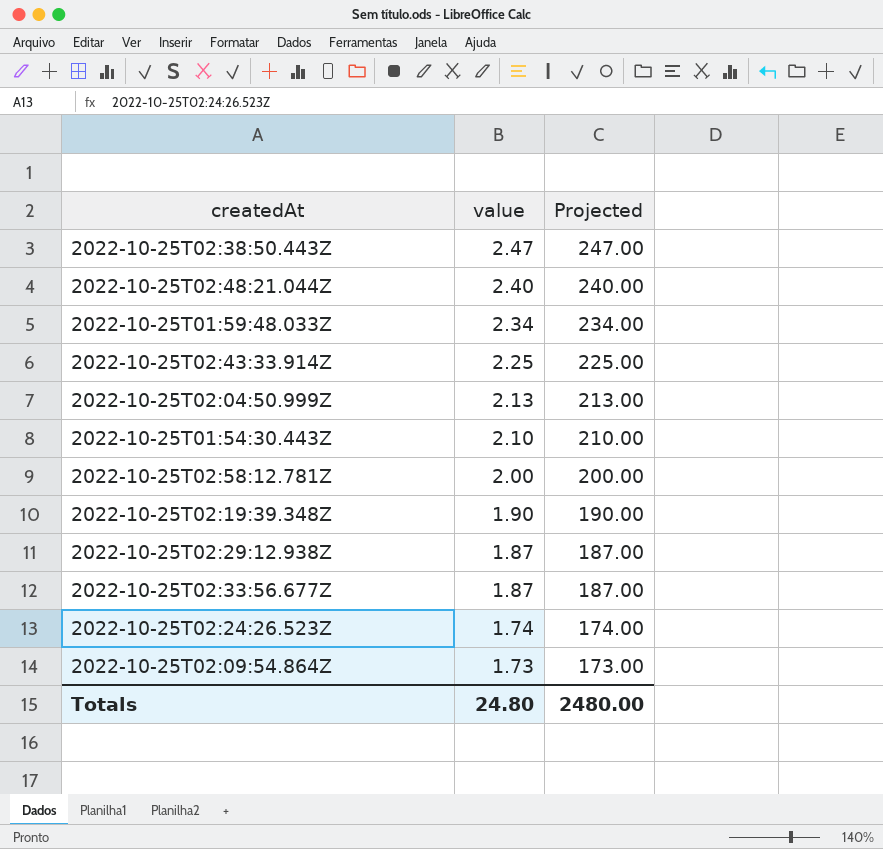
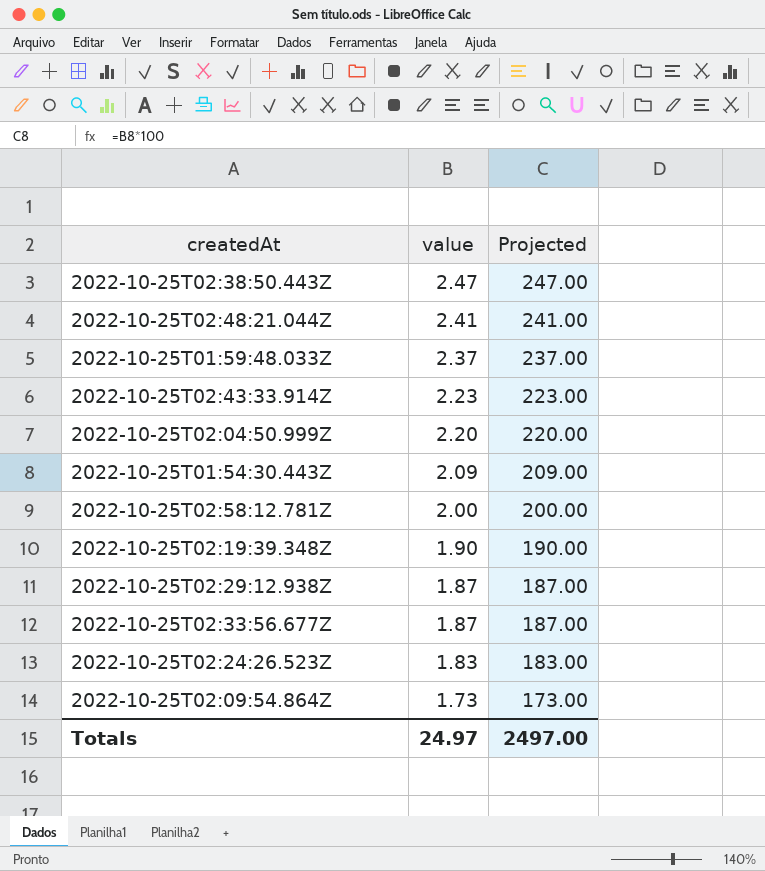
2022-10-25T02:48:21.044Z | value: 2.40 -> 2.41
2022-10-25T02:48:21.044Z | Projected: 240.00 -> 241.00
2022-10-25T01:59:48.033Z | value: 2.34 -> 2.37
2022-10-25T01:59:48.033Z | Projected: 234.00 -> 237.00
2022-10-25T02:43:33.914Z | value: 2.25 -> 2.23
2022-10-25T02:43:33.914Z | Projected: 225.00 -> 223.00
2022-10-25T02:04:50.999Z | value: 2.13 -> 2.20
2022-10-25T02:04:50.999Z | Projected: 213.00 -> 220.00
2022-10-25T01:54:30.443Z | value: 2.10 -> 2.09
2022-10-25T01:54:30.443Z | Projected: 210.00 -> 209.00
2022-10-25T02:24:26.523Z | value: 1.74 -> 1.83
2022-10-25T02:24:26.523Z | Projected: 174.00 -> 183.00
Totals | value: 24.80 -> 24.97
Totals | Projected: 2480.00 -> 2497.00

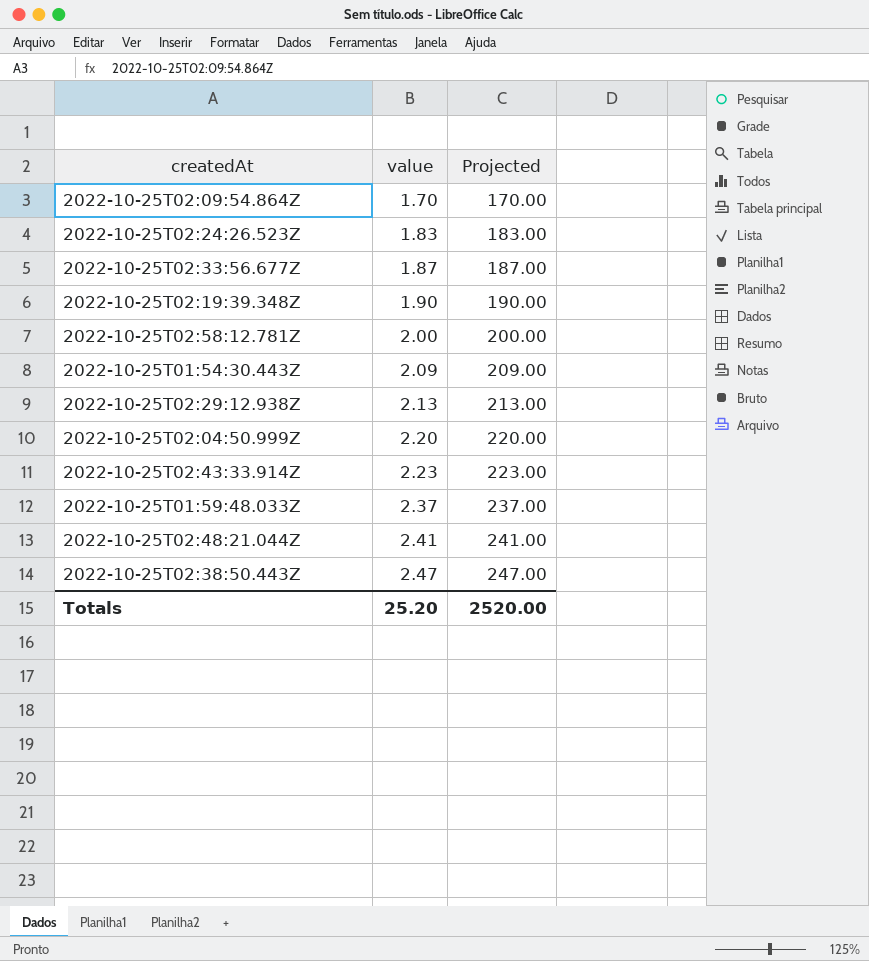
row order: value descending -> value ascending
2022-10-25T02:09:54.864Z | value: 1.73 -> 1.70
2022-10-25T02:09:54.864Z | Projected: 173.00 -> 170.00
2022-10-25T02:29:12.938Z | value: 1.87 -> 2.13
2022-10-25T02:29:12.938Z | Projected: 187.00 -> 213.00
Totals | value: 24.97 -> 25.20
Totals | Projected: 2497.00 -> 2520.00

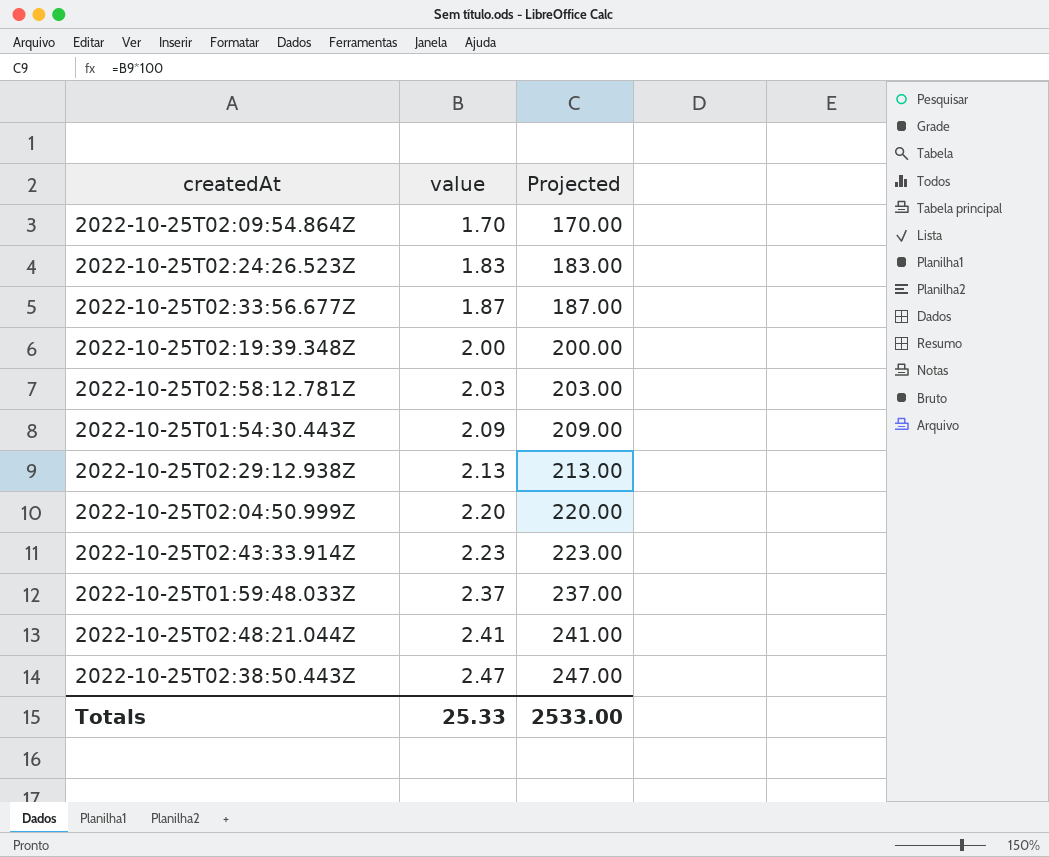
2022-10-25T02:19:39.348Z | value: 1.90 -> 2.00
2022-10-25T02:19:39.348Z | Projected: 190.00 -> 200.00
2022-10-25T02:58:12.781Z | value: 2.00 -> 2.03
2022-10-25T02:58:12.781Z | Projected: 200.00 -> 203.00
Totals | value: 25.20 -> 25.33
Totals | Projected: 2520.00 -> 2533.00

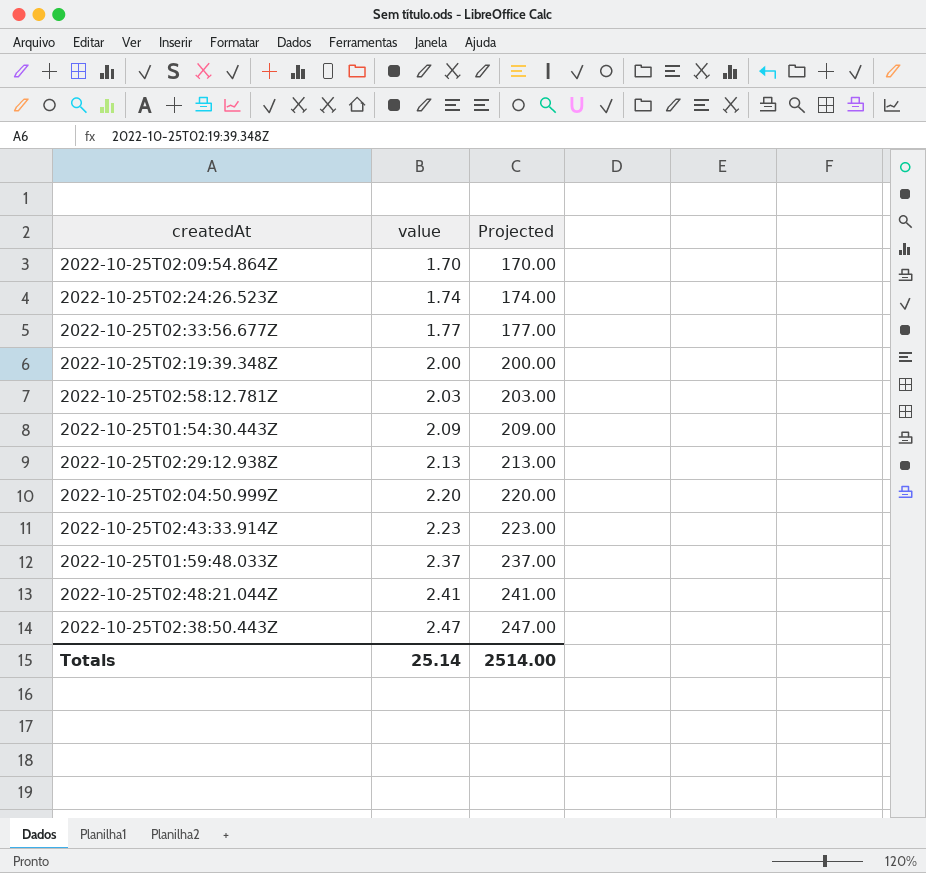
2022-10-25T02:24:26.523Z | value: 1.83 -> 1.74
2022-10-25T02:24:26.523Z | Projected: 183.00 -> 174.00
2022-10-25T02:33:56.677Z | value: 1.87 -> 1.77
2022-10-25T02:33:56.677Z | Projected: 187.00 -> 177.00
Totals | value: 25.33 -> 25.14
Totals | Projected: 2533.00 -> 2514.00

